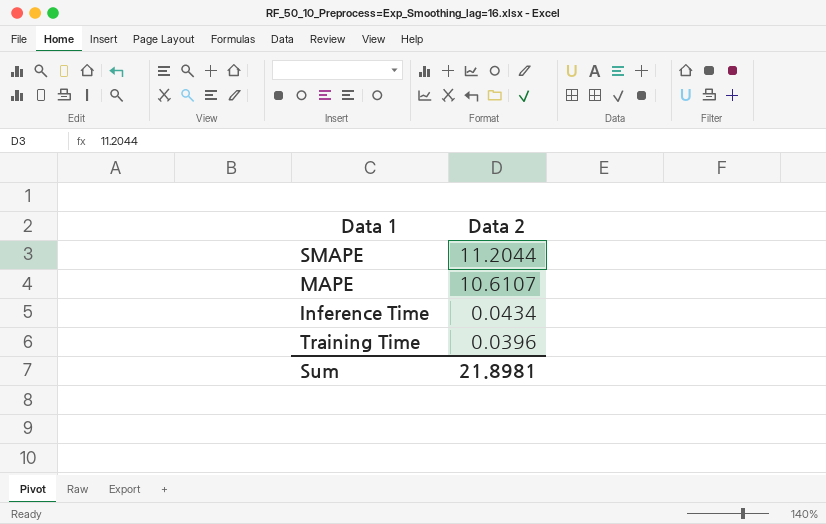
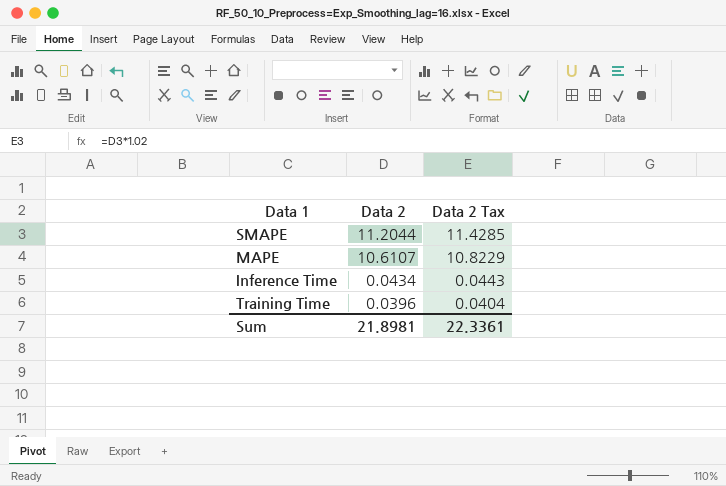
column Data 2 Tax | formula: none -> [Data 2] * 1.02

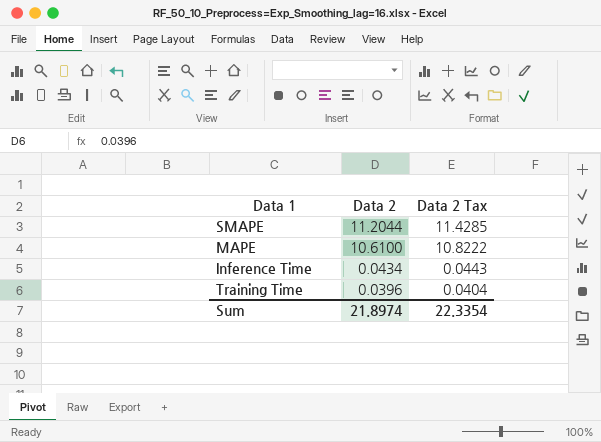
MAPE | Data 2: 10.6107 -> 10.6100
MAPE | Data 2 Tax: 10.8229 -> 10.8222
Sum | Data 2: 21.8981 -> 21.8974
Sum | Data 2 Tax: 22.3361 -> 22.3354

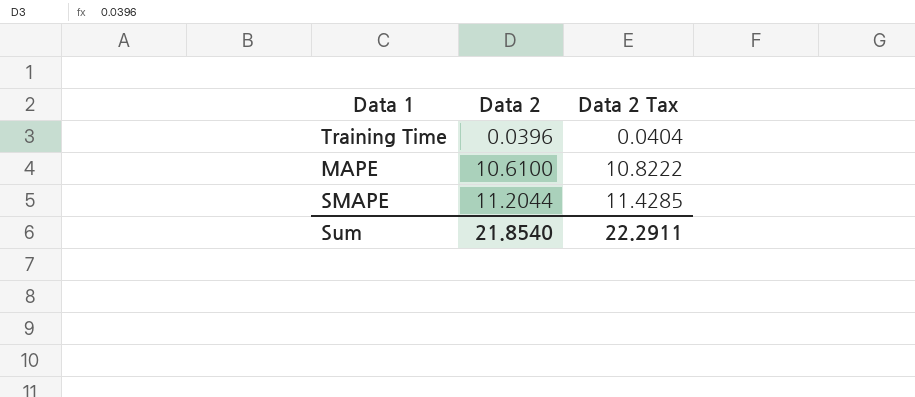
row order: Data 2 descending -> Data 2 ascending
row Inference Time: 0.0434 | 0.0443 -> none
Sum | Data 2: 21.8974 -> 21.8540
Sum | Data 2 Tax: 22.3354 -> 22.2911

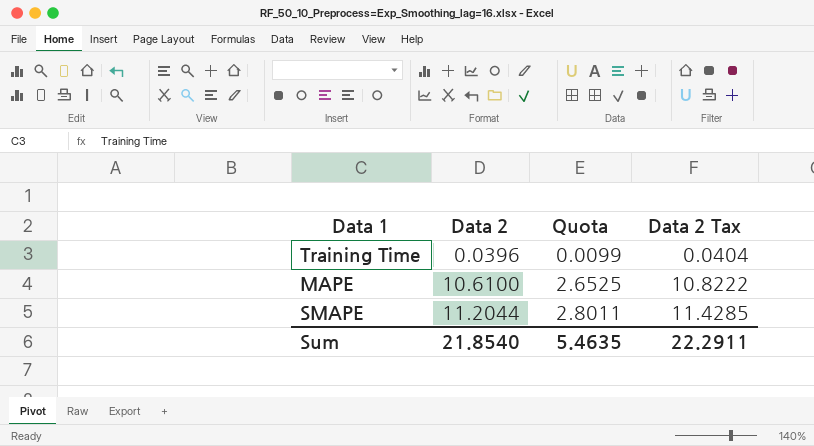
column Quota | formula: none -> [Data 2] * 0.25

